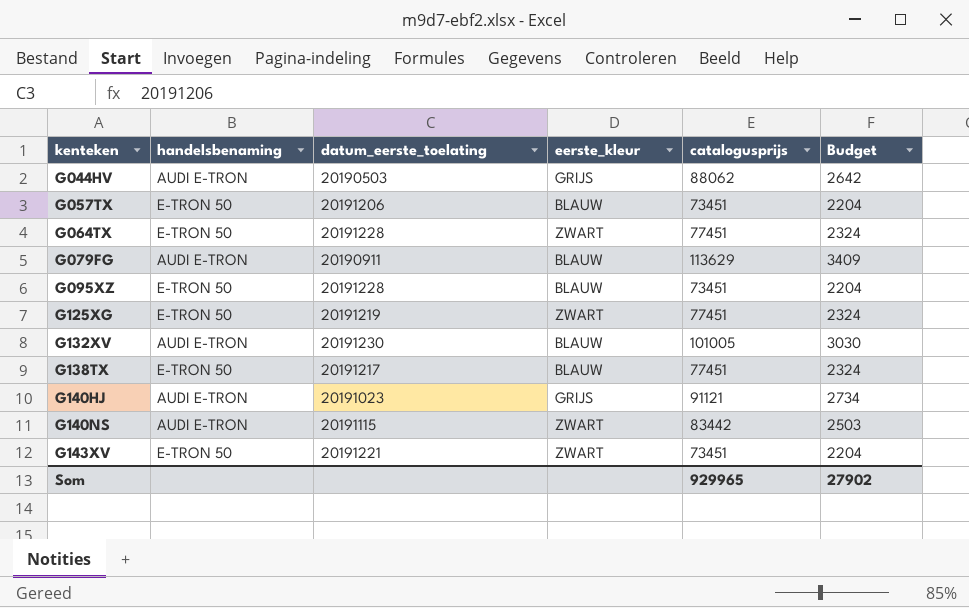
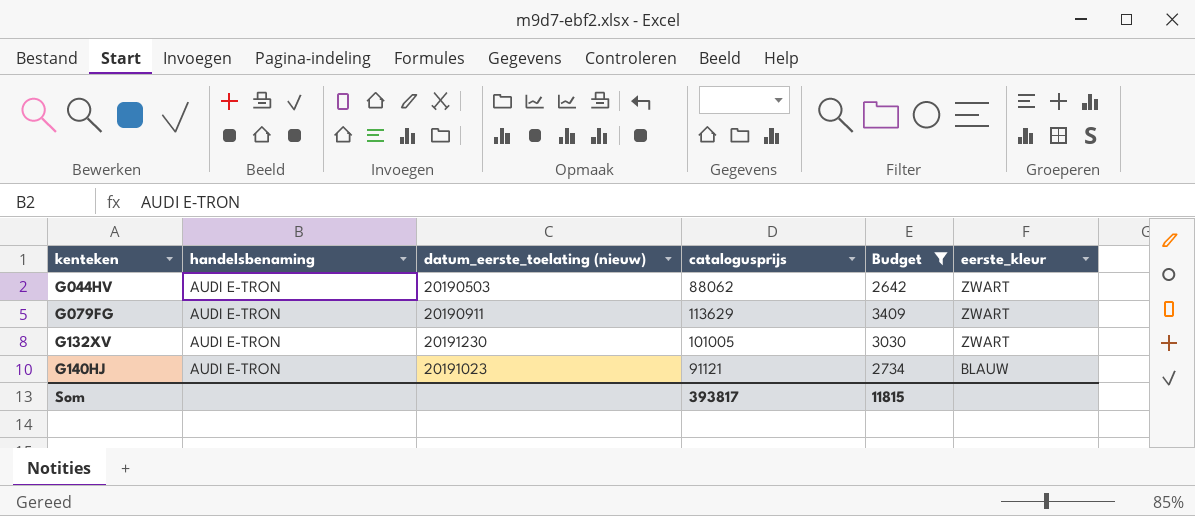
filter: none -> Budget >= 2642
column name: datum_eerste_toelating -> datum_eerste_toelating (nieuw)
column eerste_kleur | position: 4 -> 6
G044HV | eerste_kleur: GRIJS -> ZWART
G079FG | eerste_kleur: BLAUW -> ZWART
G132XV | eerste_kleur: BLAUW -> ZWART
G140HJ | eerste_kleur: GRIJS -> BLAUW
Som | catalogusprijs: 929965 -> 393817
Som | Budget: 27902 -> 11815

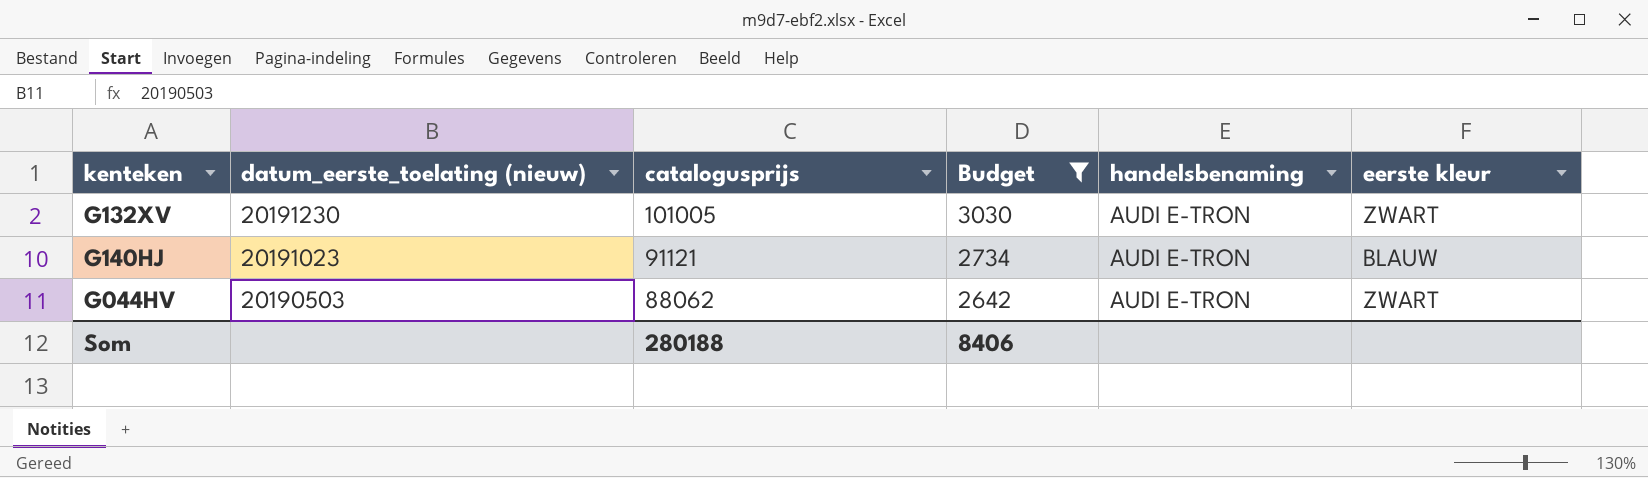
row order: kenteken ascending -> datum_eerste_toelating (nieuw) descending
column handelsbenaming | position: 2 -> 5
column name: eerste_kleur -> eerste kleur
row G079FG: AUDI E-TRON | 20190911 | 113629 | 3409 | ZWART -> none
Som | catalogusprijs: 393817 -> 280188
Som | Budget: 11815 -> 8406

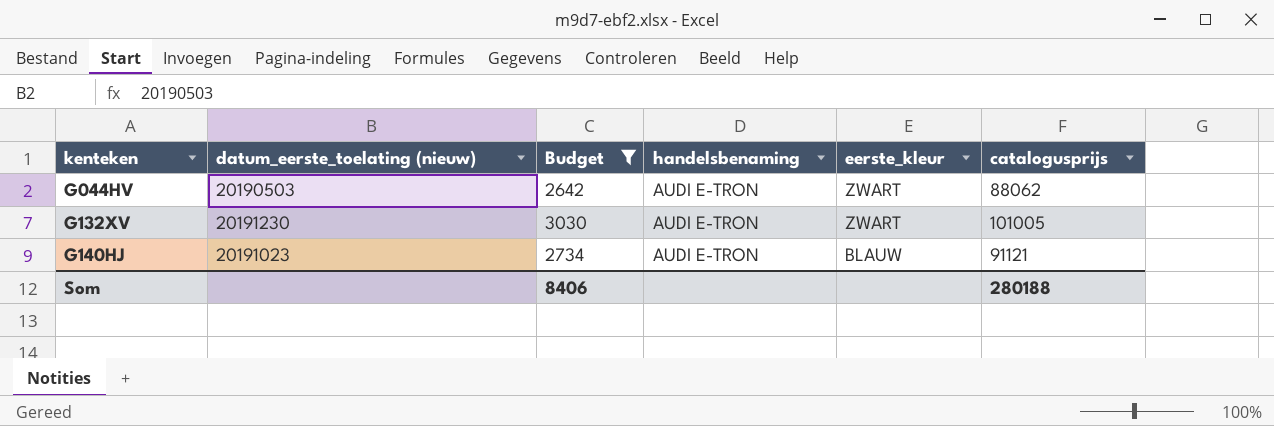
row order: datum_eerste_toelating (nieuw) descending -> kenteken ascending
column name: eerste kleur -> eerste_kleur
column catalogusprijs | position: 3 -> 6

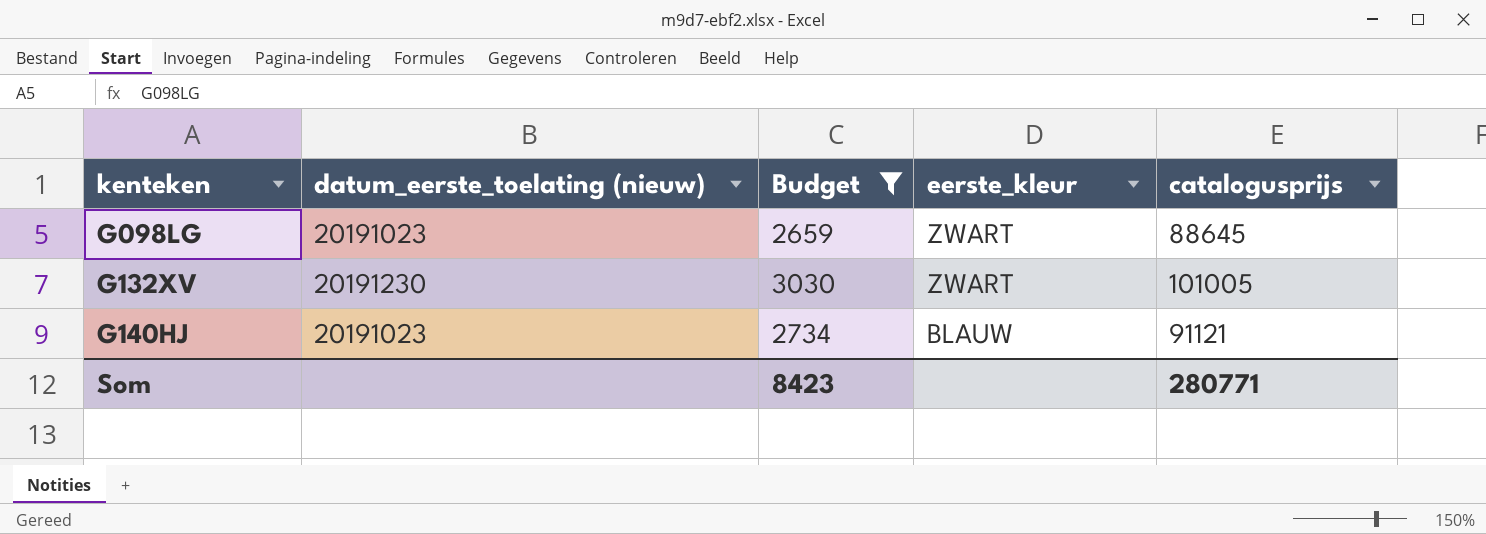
column handelsbenaming | position: 4 -> none
row G044HV: 20190503 | 2642 | AUDI E-TRON | ZWART | 88062 -> none
row G098LG: none -> 20191023 | 2659 | ZWART | 88645
Som | Budget: 8406 -> 8423
Som | catalogusprijs: 280188 -> 280771

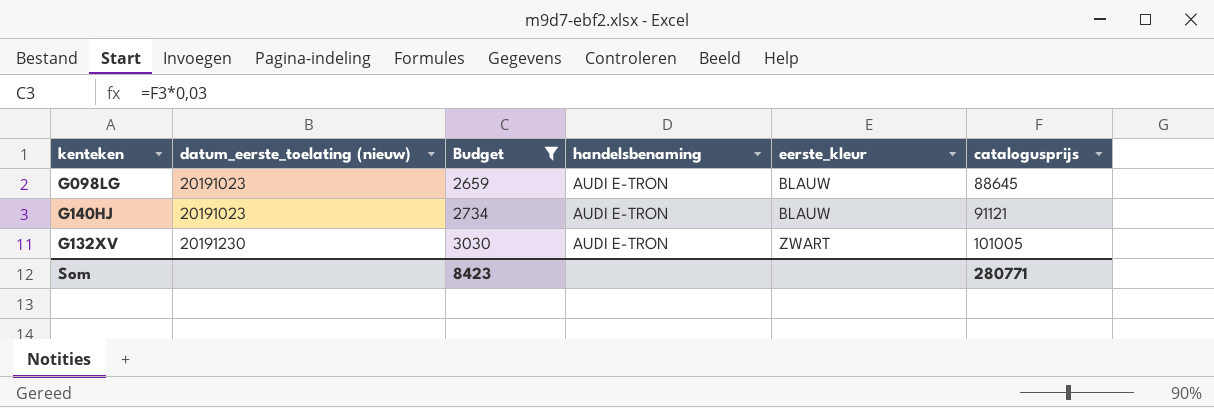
row order: kenteken ascending -> datum_eerste_toelating (nieuw) ascending
column handelsbenaming | position: none -> 4
G098LG | eerste_kleur: ZWART -> BLAUW

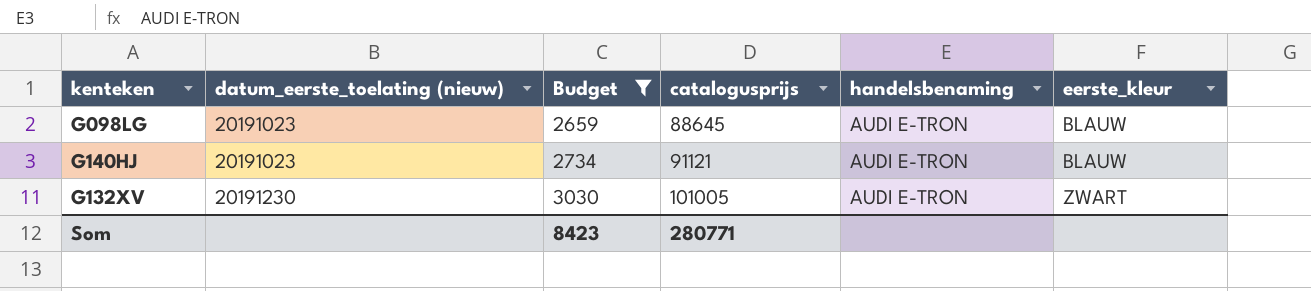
column catalogusprijs | position: 6 -> 4

